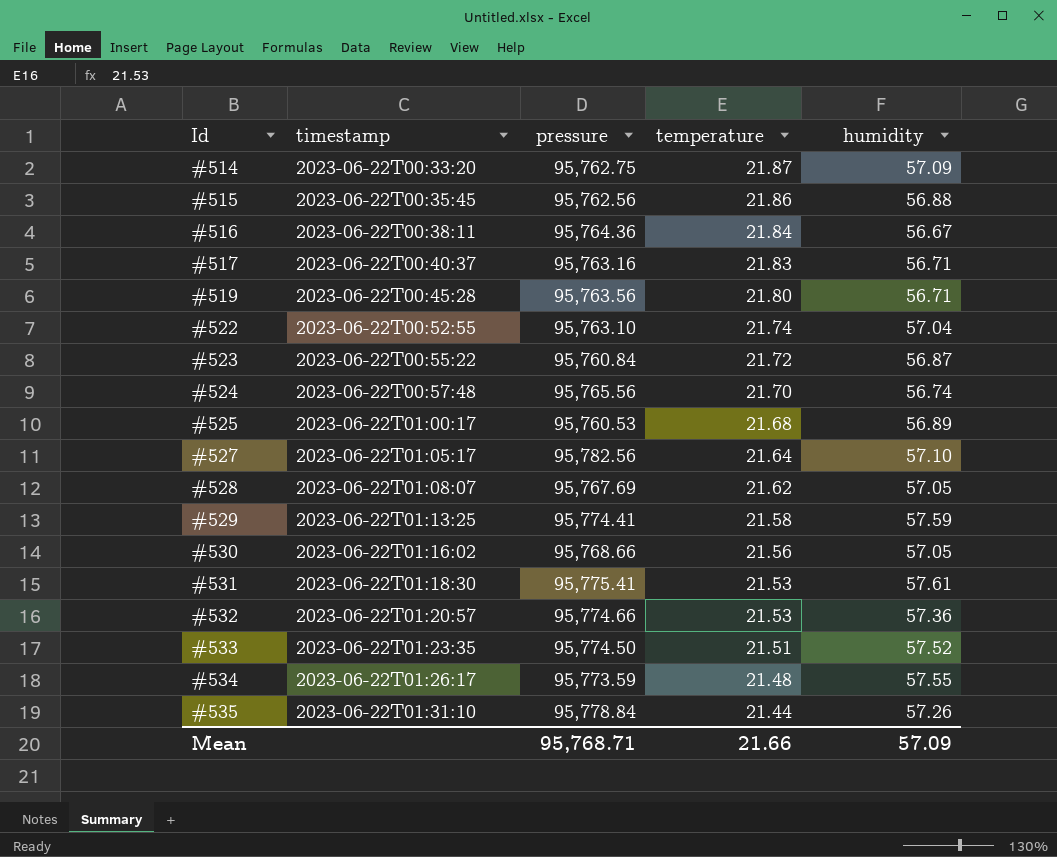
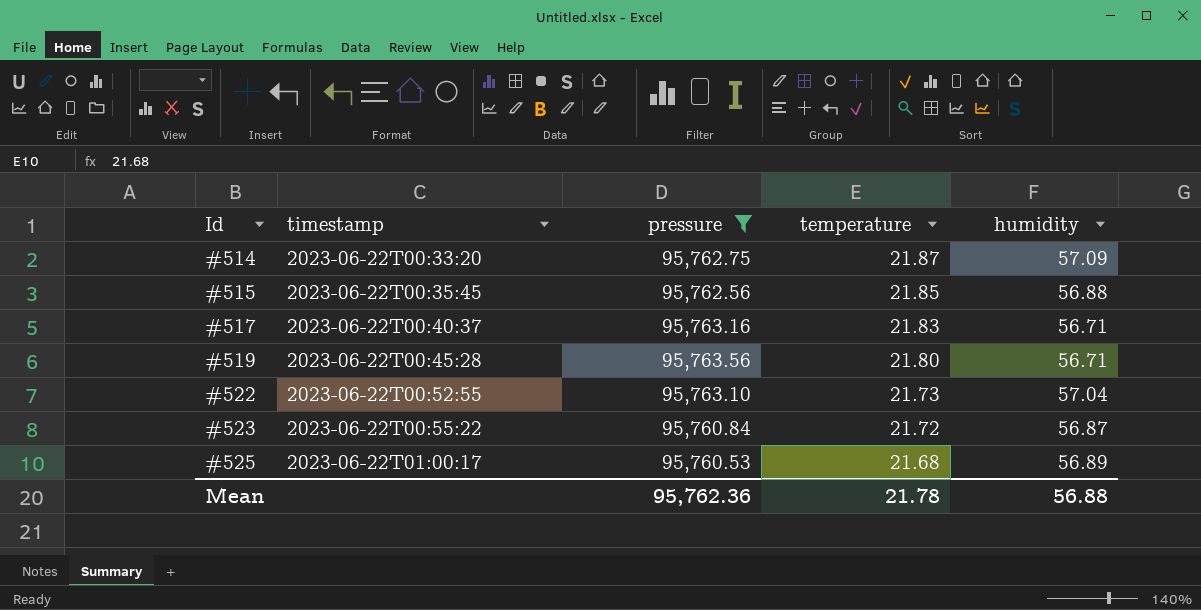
filter: none -> pressure <= 95,763.56
#515 | temperature: 21.86 -> 21.85
#522 | temperature: 21.74 -> 21.73
Mean | pressure: 95,768.71 -> 95,762.36
Mean | temperature: 21.66 -> 21.78
Mean | humidity: 57.09 -> 56.88

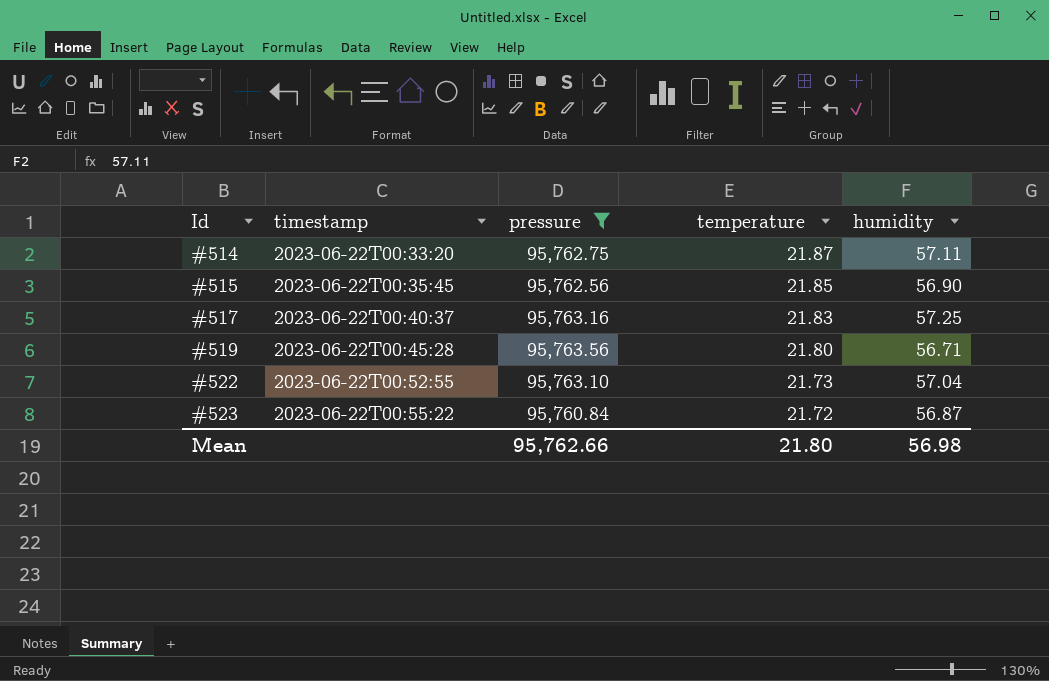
row #525: 2023-06-22T01:00:17 | 95,760.53 | 21.68 | 56.89 -> none
#514 | humidity: 57.09 -> 57.11
#515 | humidity: 56.88 -> 56.90
#517 | humidity: 56.71 -> 57.25
Mean | pressure: 95,762.36 -> 95,762.66
Mean | temperature: 21.78 -> 21.80
Mean | humidity: 56.88 -> 56.98

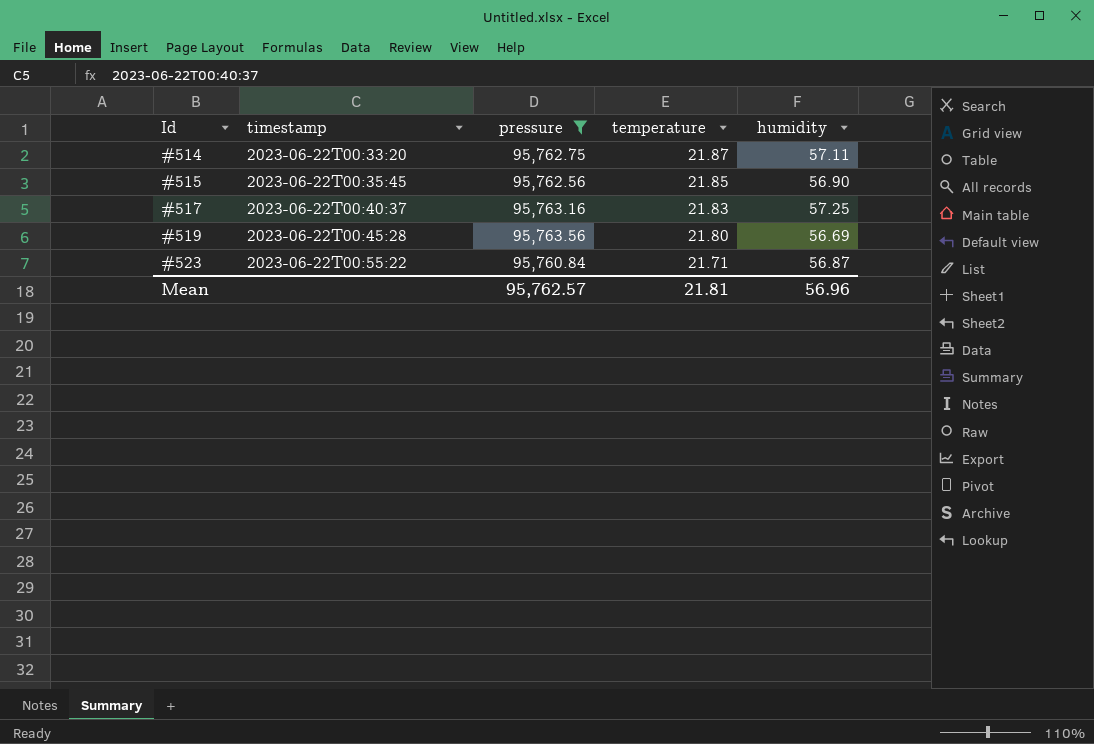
row #522: 2023-06-22T00:52:55 | 95,763.10 | 21.73 | 57.04 -> none
#519 | humidity: 56.71 -> 56.69
#523 | temperature: 21.72 -> 21.71
Mean | pressure: 95,762.66 -> 95,762.57
Mean | temperature: 21.80 -> 21.81
Mean | humidity: 56.98 -> 56.96

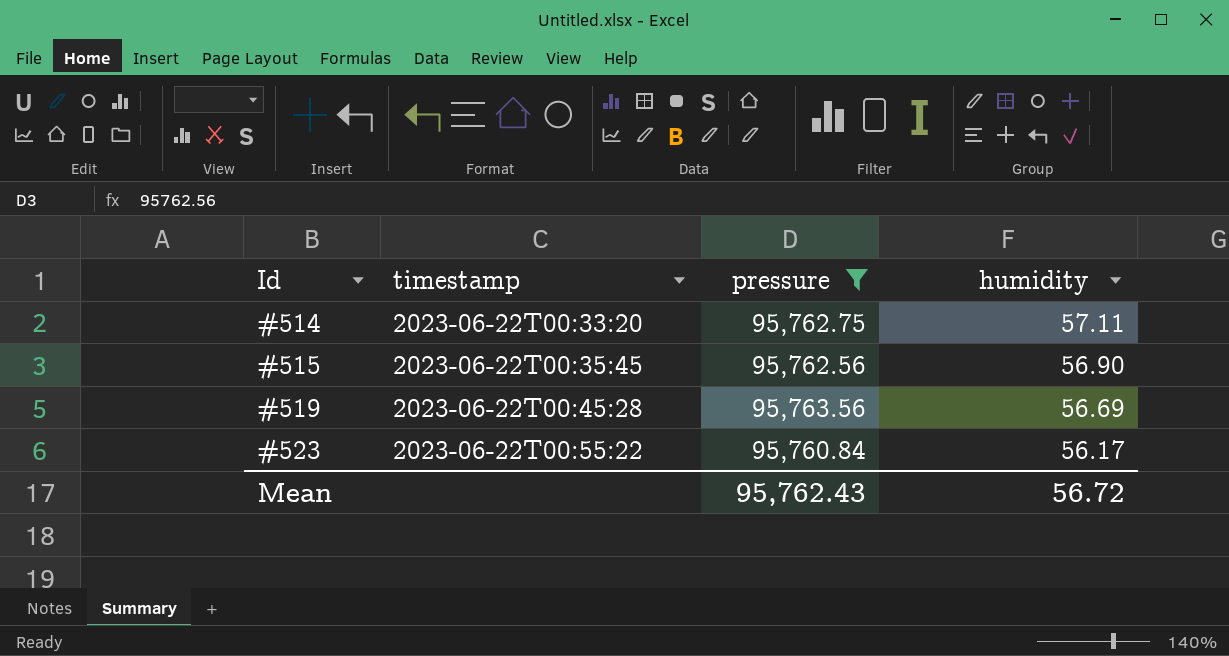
column temperature | position: 4 -> none
row #517: 2023-06-22T00:40:37 | 95,763.16 | 21.83 | 57.25 -> none
#523 | humidity: 56.87 -> 56.17
Mean | pressure: 95,762.57 -> 95,762.43
Mean | humidity: 56.96 -> 56.72

